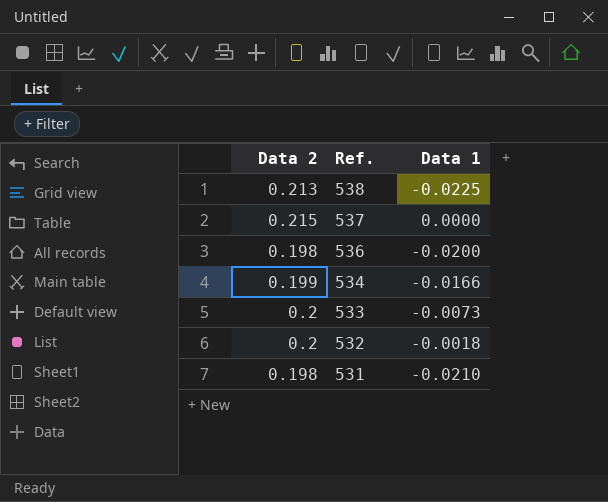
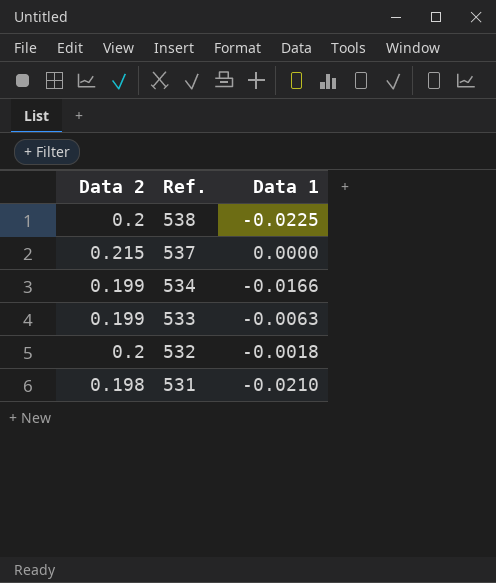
row 536: 0.198 | -0.0200 -> none
538 | Data 2: 0.213 -> 0.2
533 | Data 2: 0.2 -> 0.199
533 | Data 1: -0.0073 -> -0.0063

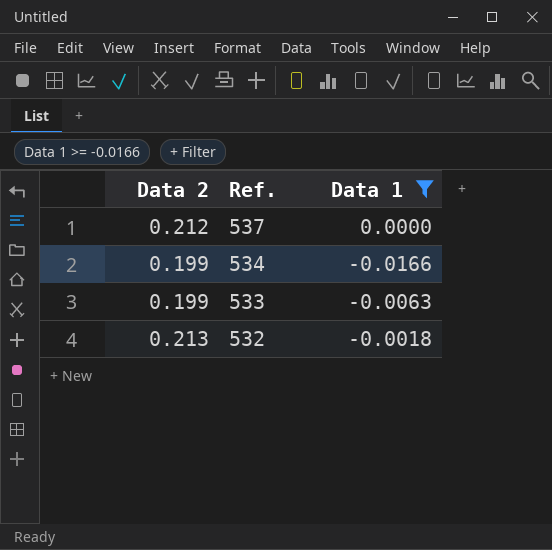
filter: none -> Data 1 >= -0.0166
537 | Data 2: 0.215 -> 0.212
532 | Data 2: 0.2 -> 0.213

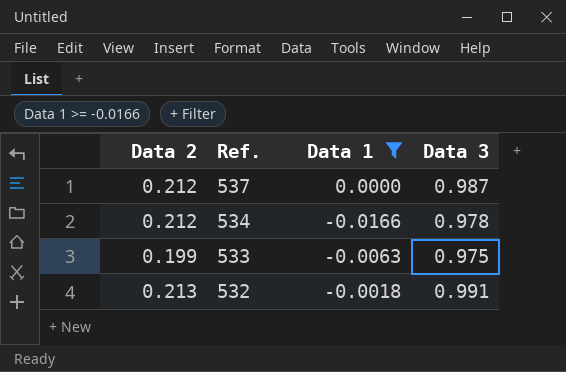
column Data 3 | position: none -> 4
534 | Data 2: 0.199 -> 0.212

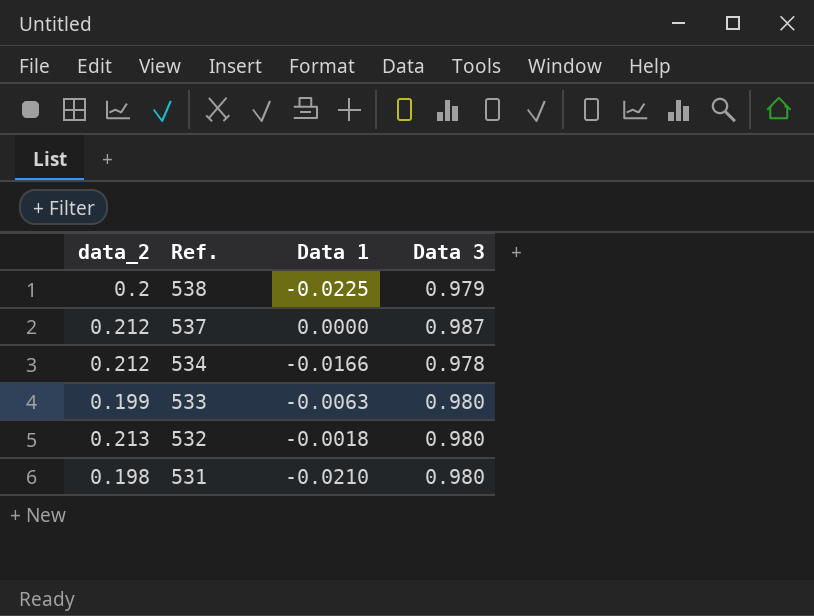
filter: Data 1 >= -0.0166 -> none
column name: Data 2 -> data_2
533 | Data 3: 0.975 -> 0.980
532 | Data 3: 0.991 -> 0.980

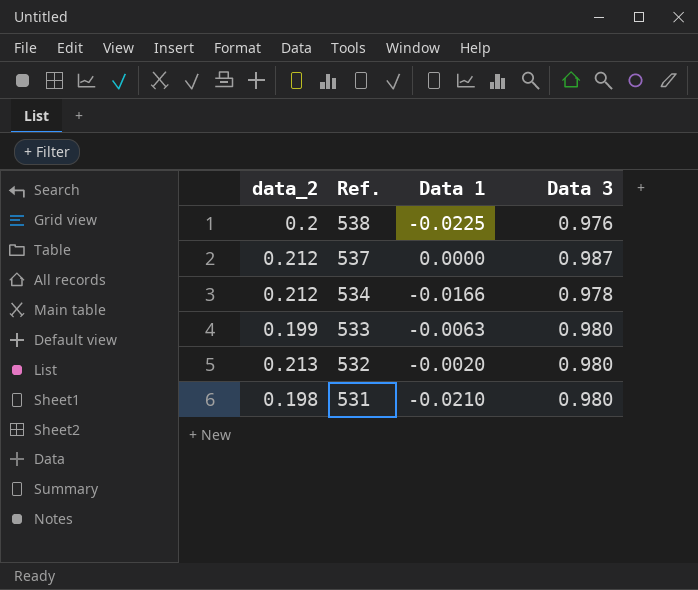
538 | Data 3: 0.979 -> 0.976
532 | Data 1: -0.0018 -> -0.0020

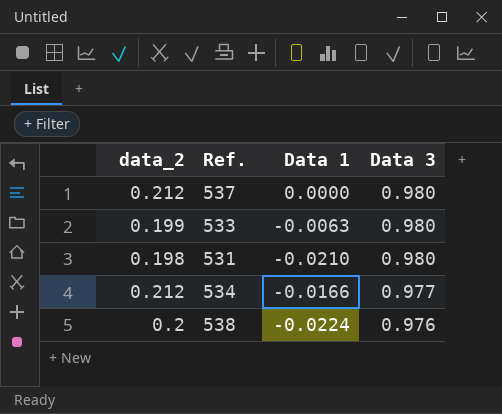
row order: Ref. descending -> Data 3 descending
row 532: 0.213 | -0.0020 | 0.980 -> none
537 | Data 3: 0.987 -> 0.980
534 | Data 3: 0.978 -> 0.977
538 | Data 1: -0.0225 -> -0.0224

